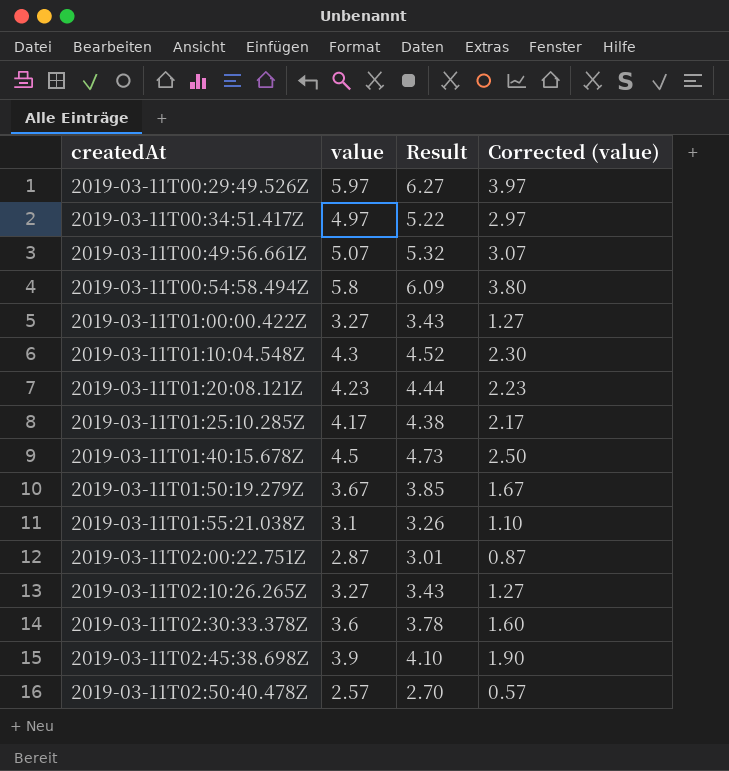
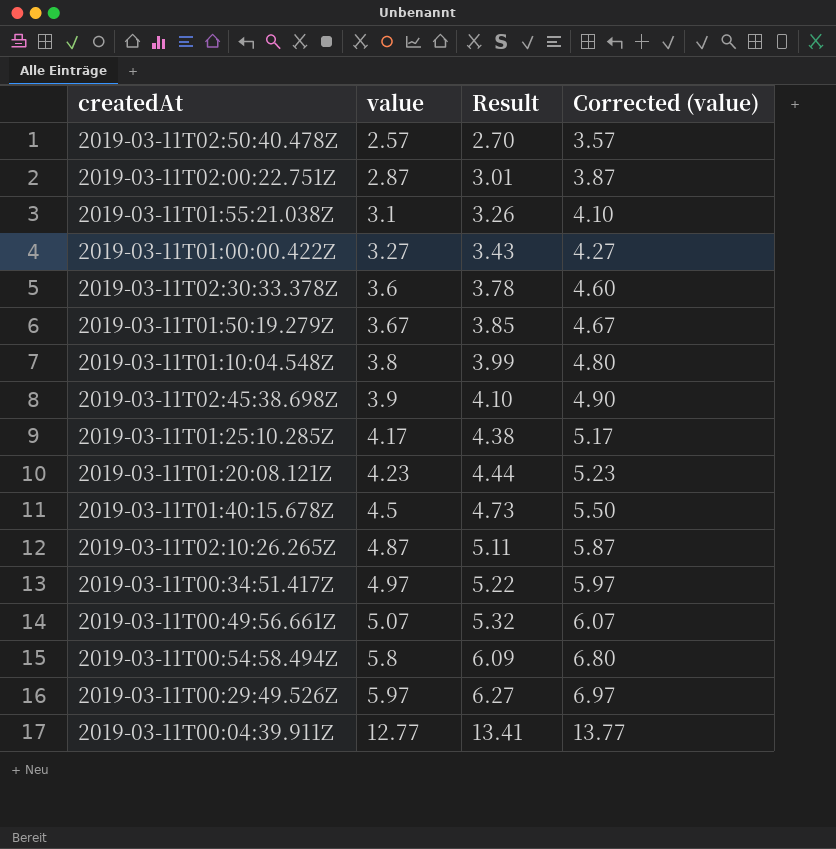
row order: createdAt ascending -> value ascending
column Corrected (value) | formula: [value] - 2 -> [value] + 1
2019-03-11T01:10:04.548Z | value: 4.3 -> 3.8
2019-03-11T01:10:04.548Z | Result: 4.52 -> 3.99
2019-03-11T02:10:26.265Z | value: 3.27 -> 4.87
2019-03-11T02:10:26.265Z | Result: 3.43 -> 5.11
row 2019-03-11T00:04:39.911Z: none -> 12.77 | 13.41 | 13.77

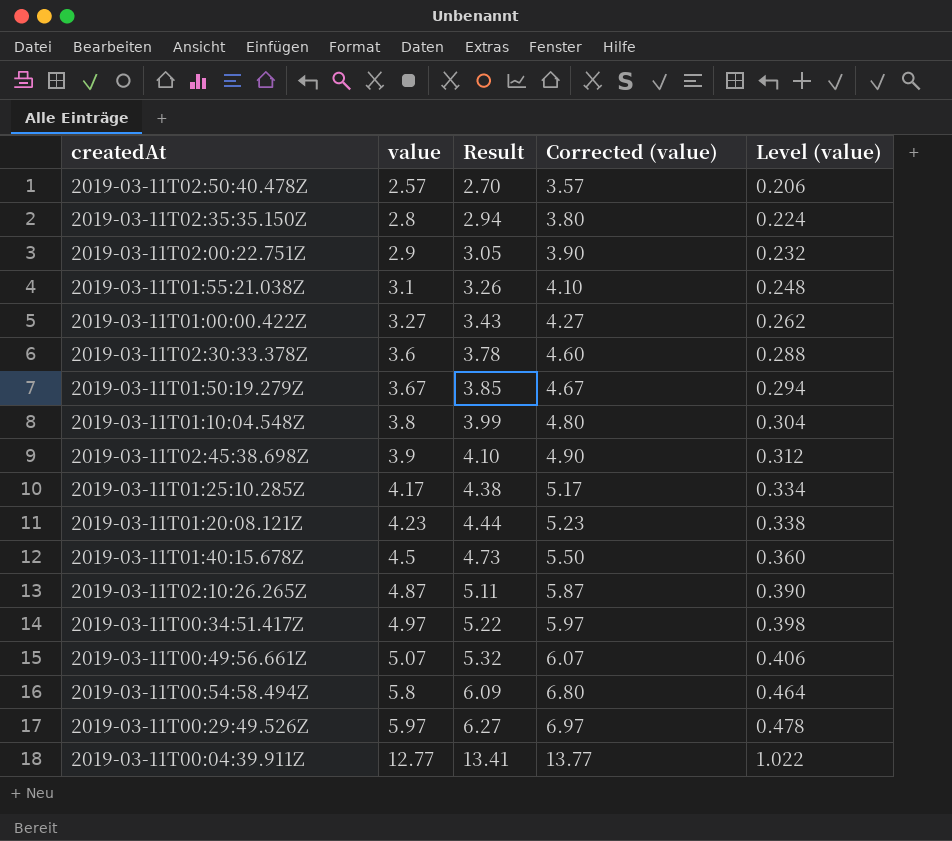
column Level (value) | formula: none -> [value] * 0.08
row 2019-03-11T02:35:35.150Z: none -> 2.8 | 2.94 | 3.80 | 0.224
2019-03-11T02:00:22.751Z | value: 2.87 -> 2.9
2019-03-11T02:00:22.751Z | Result: 3.01 -> 3.05
2019-03-11T02:00:22.751Z | Corrected (value): 3.87 -> 3.90

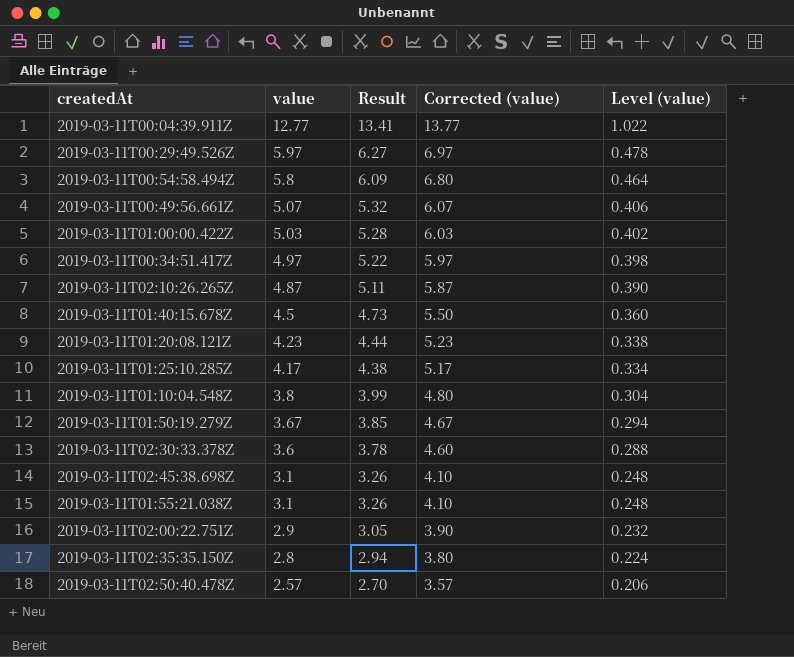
row order: value ascending -> value descending
2019-03-11T01:00:00.422Z | value: 3.27 -> 5.03
2019-03-11T01:00:00.422Z | Result: 3.43 -> 5.28
2019-03-11T01:00:00.422Z | Corrected (value): 4.27 -> 6.03
2019-03-11T01:00:00.422Z | Level (value): 0.262 -> 0.402
2019-03-11T02:45:38.698Z | value: 3.9 -> 3.1
2019-03-11T02:45:38.698Z | Result: 4.10 -> 3.26
2019-03-11T02:45:38.698Z | Corrected (value): 4.90 -> 4.10
2019-03-11T02:45:38.698Z | Level (value): 0.312 -> 0.248

